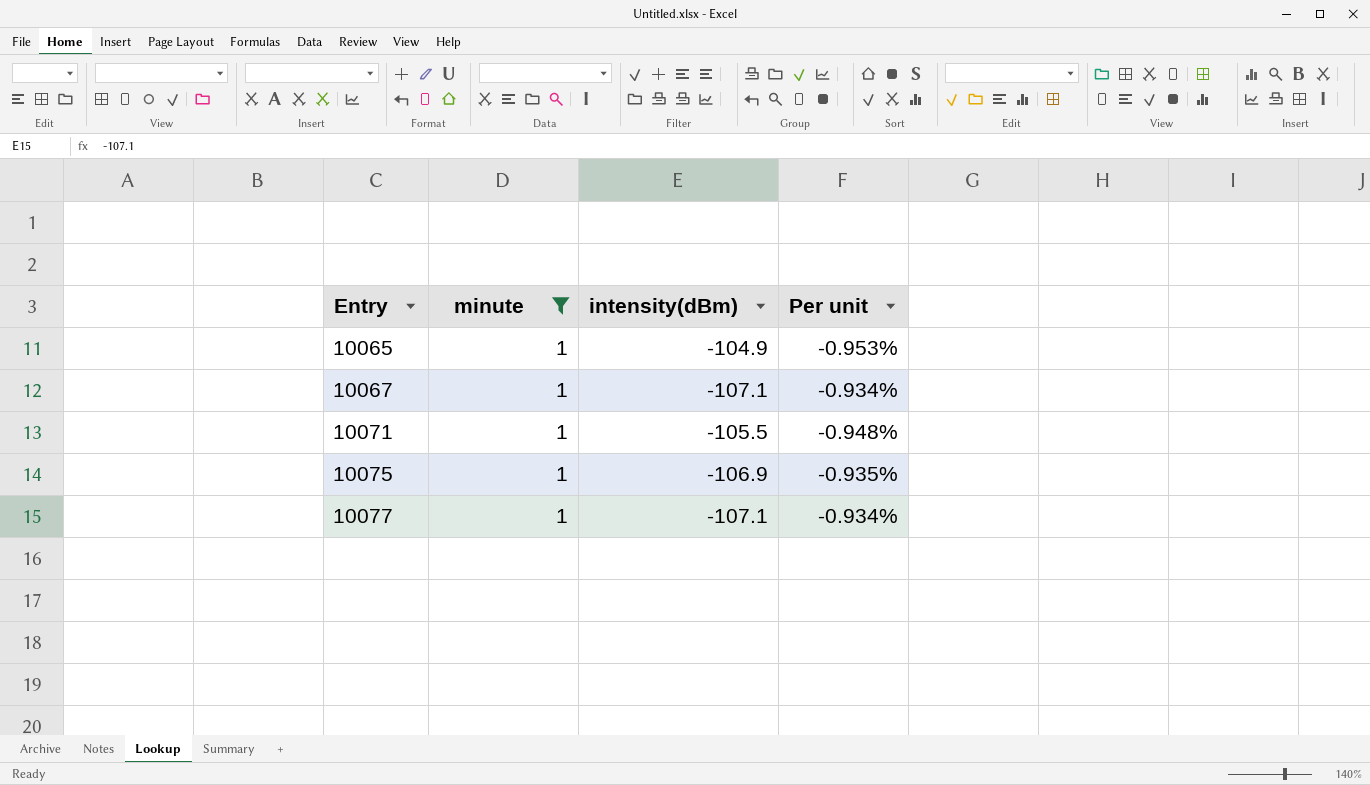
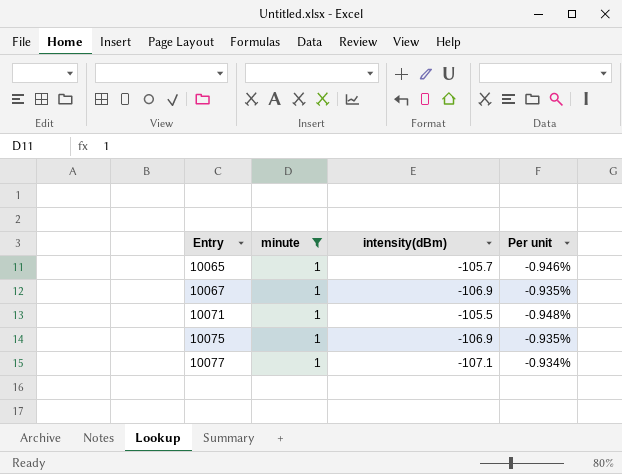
10065 | intensity(dBm): -104.9 -> -105.7
10065 | Per unit: -0.953% -> -0.946%
10067 | intensity(dBm): -107.1 -> -106.9
10067 | Per unit: -0.934% -> -0.935%

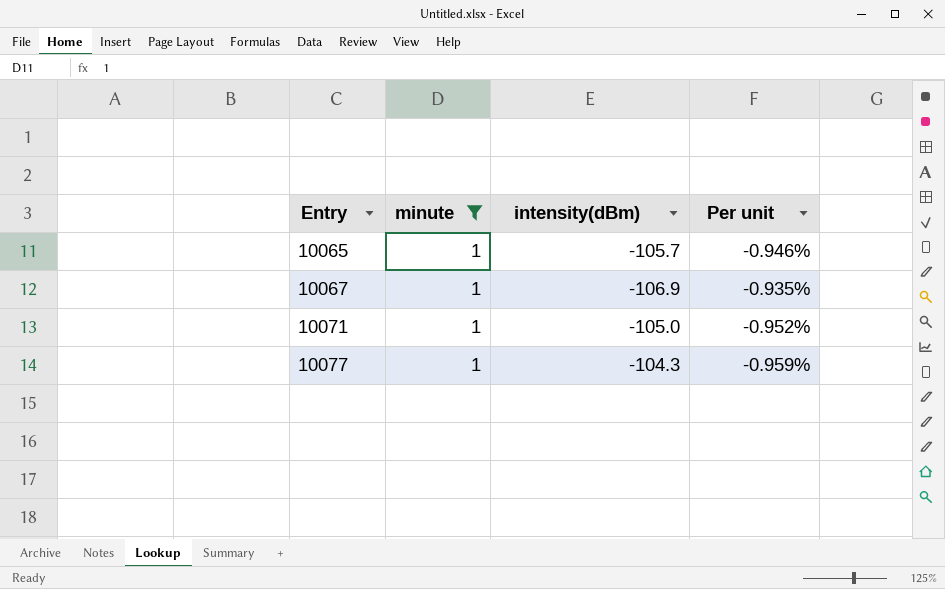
row 10075: 1 | -106.9 | -0.935% -> none
10071 | intensity(dBm): -105.5 -> -105.0
10071 | Per unit: -0.948% -> -0.952%
10077 | intensity(dBm): -107.1 -> -104.3
10077 | Per unit: -0.934% -> -0.959%

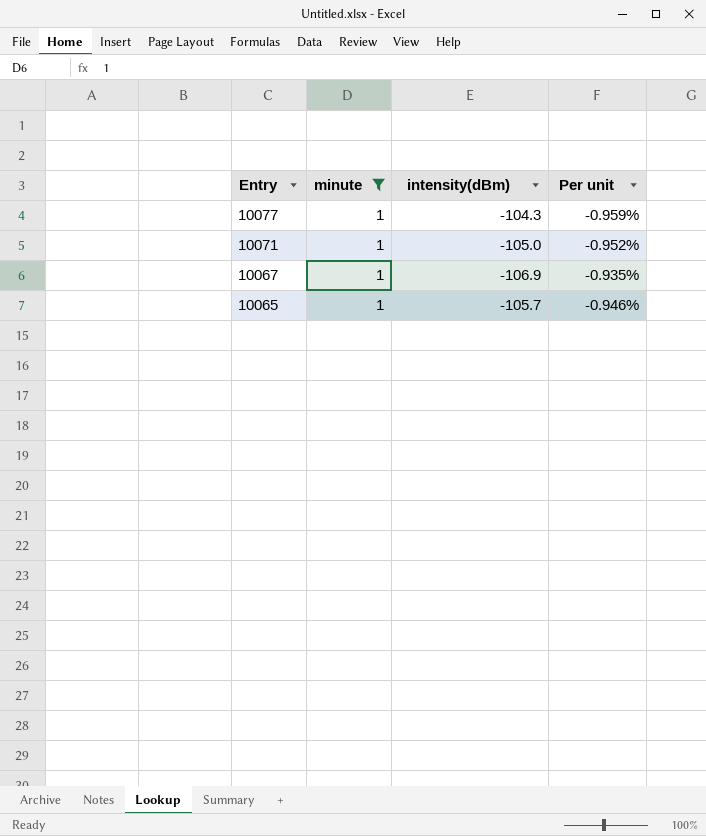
row order: Entry ascending -> Entry descending

